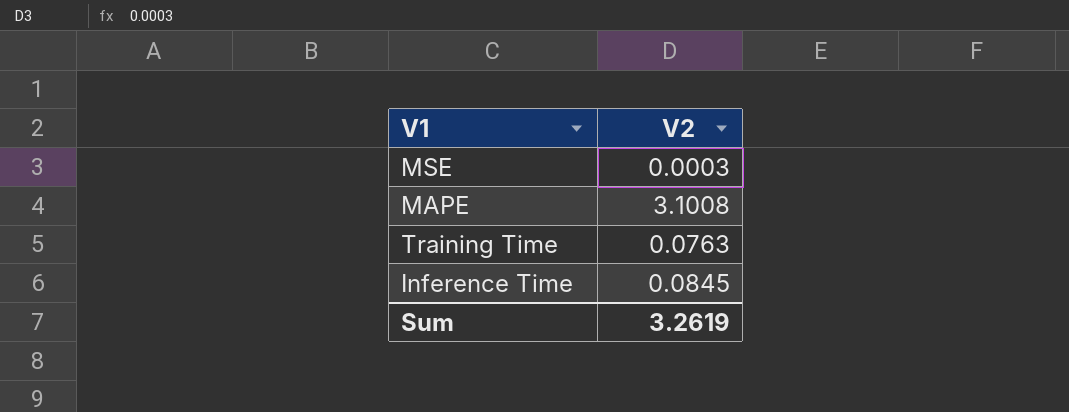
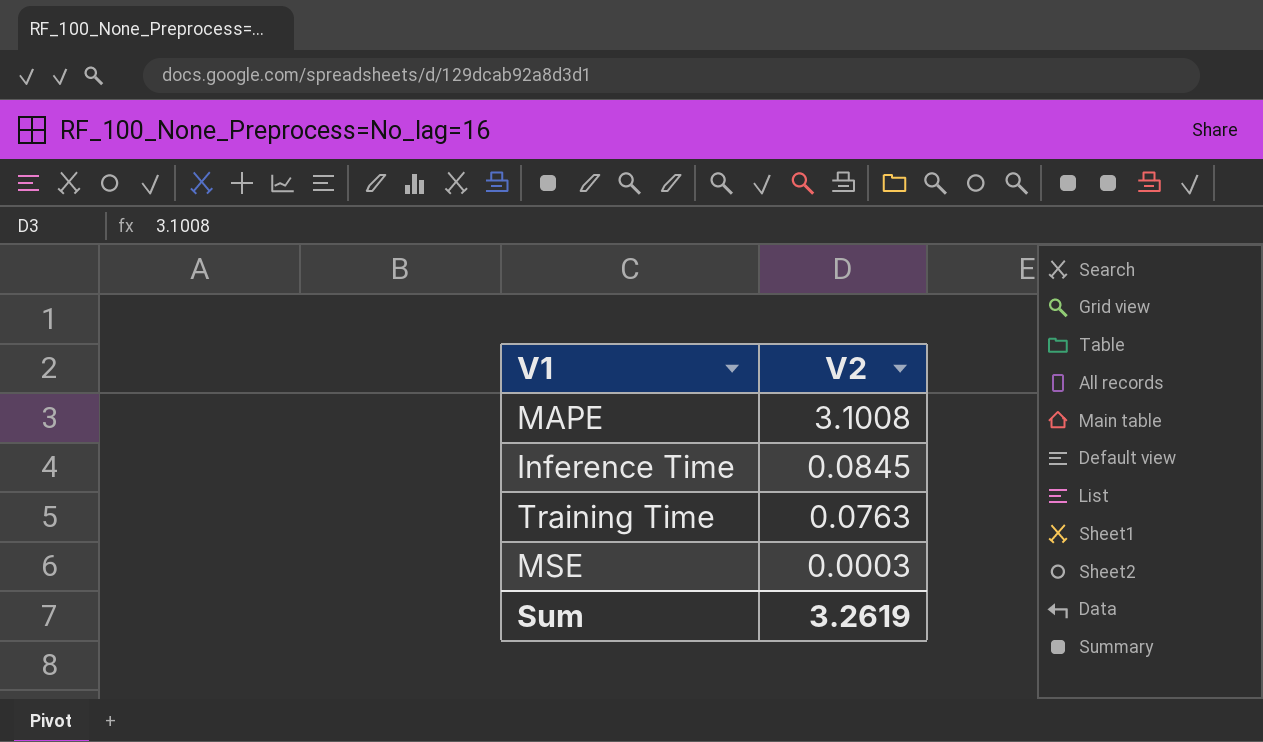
row order: none -> V2 descending

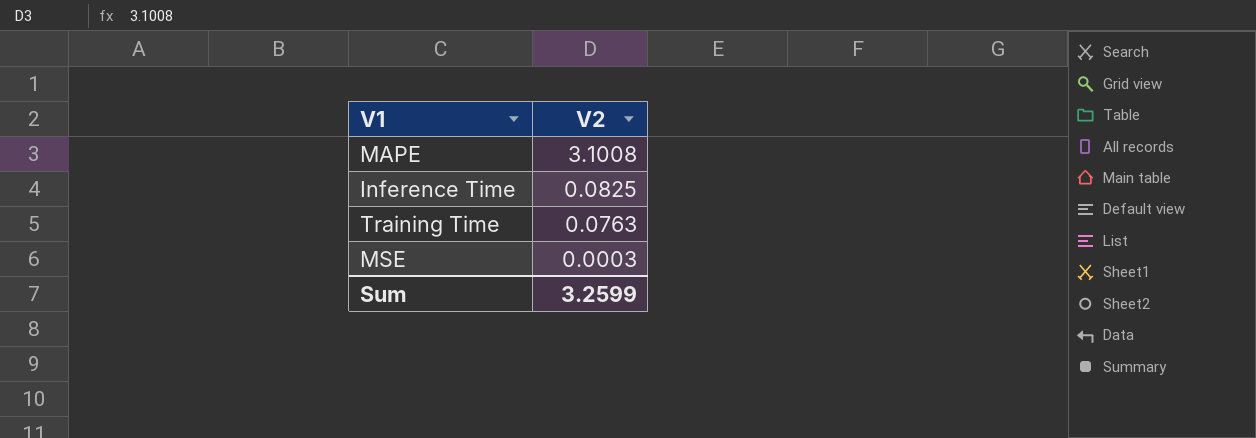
Inference Time | V2: 0.0845 -> 0.0825
Sum | V2: 3.2619 -> 3.2599

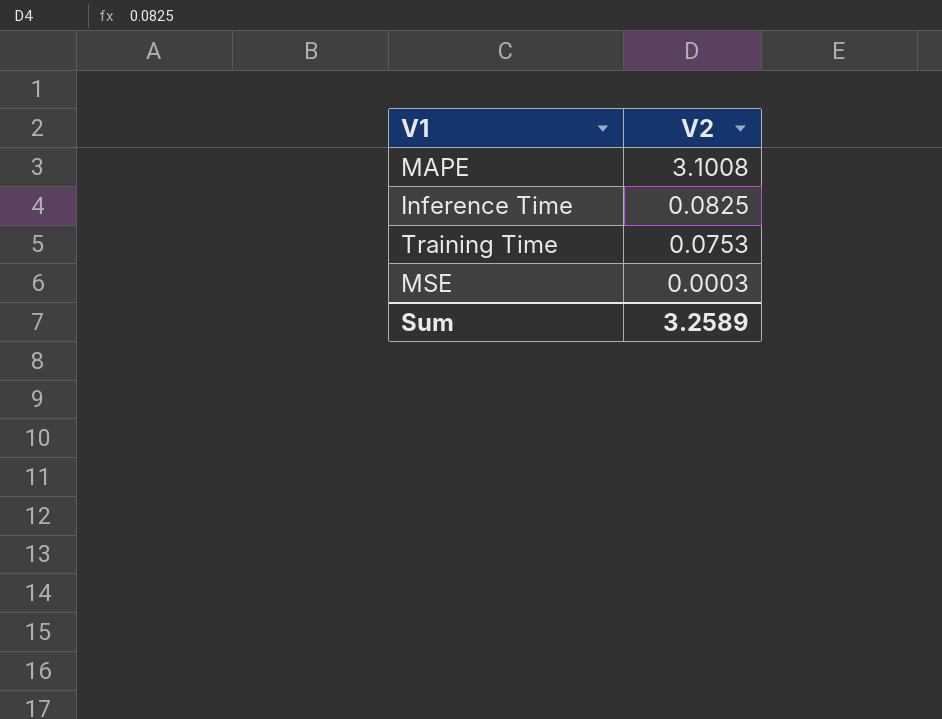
Training Time | V2: 0.0763 -> 0.0753
Sum | V2: 3.2599 -> 3.2589

